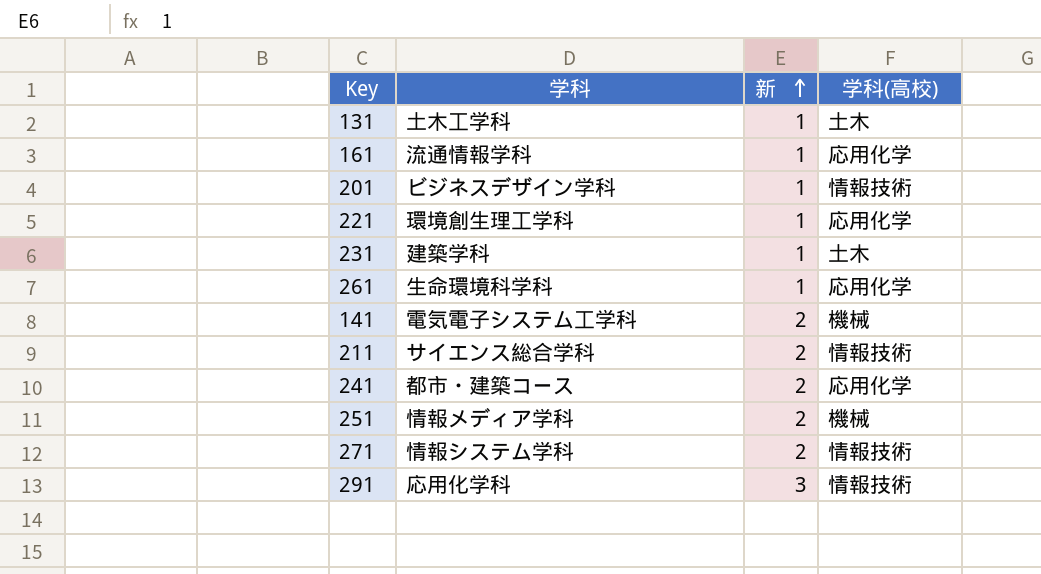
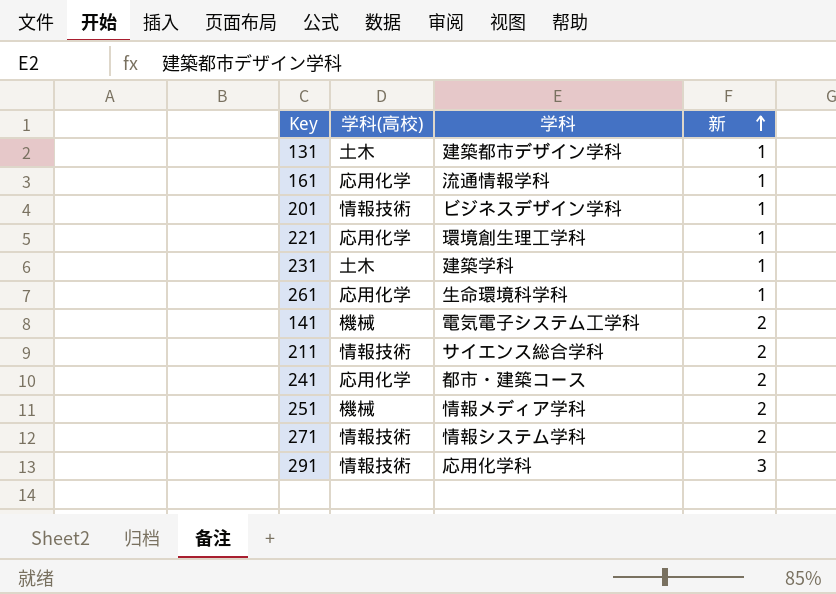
column 学科(高校) | position: 4 -> 2
131 | 学科: 土木工学科 -> 建築都市デザイン学科

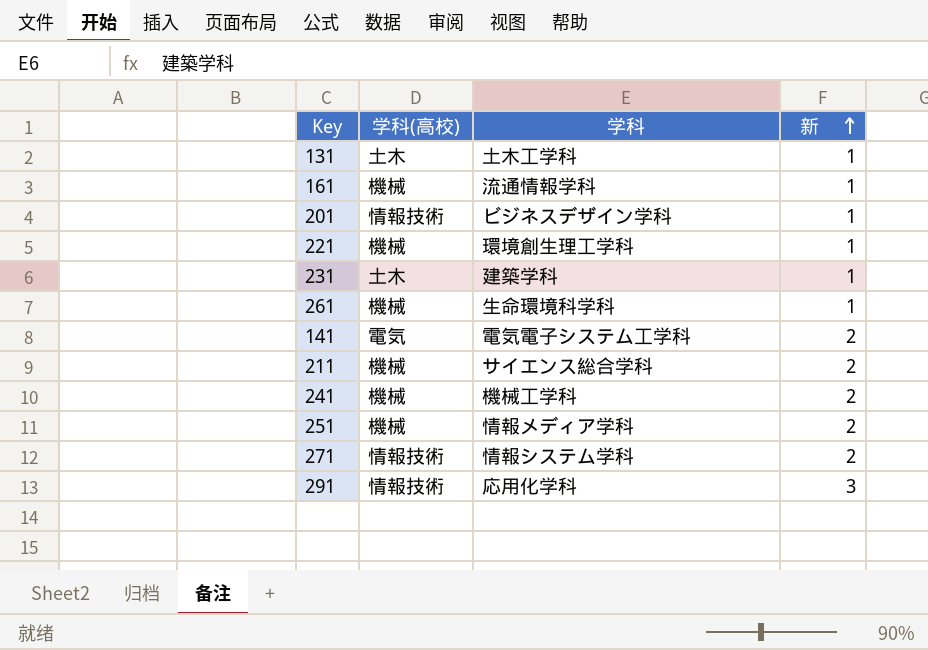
131 | 学科: 建築都市デザイン学科 -> 土木工学科
161 | 学科(高校): 応用化学 -> 機械
221 | 学科(高校): 応用化学 -> 機械
261 | 学科(高校): 応用化学 -> 機械
141 | 学科(高校): 機械 -> 電気
211 | 学科(高校): 情報技術 -> 機械
241 | 学科(高校): 応用化学 -> 機械
241 | 学科: 都市・建築コース -> 機械工学科

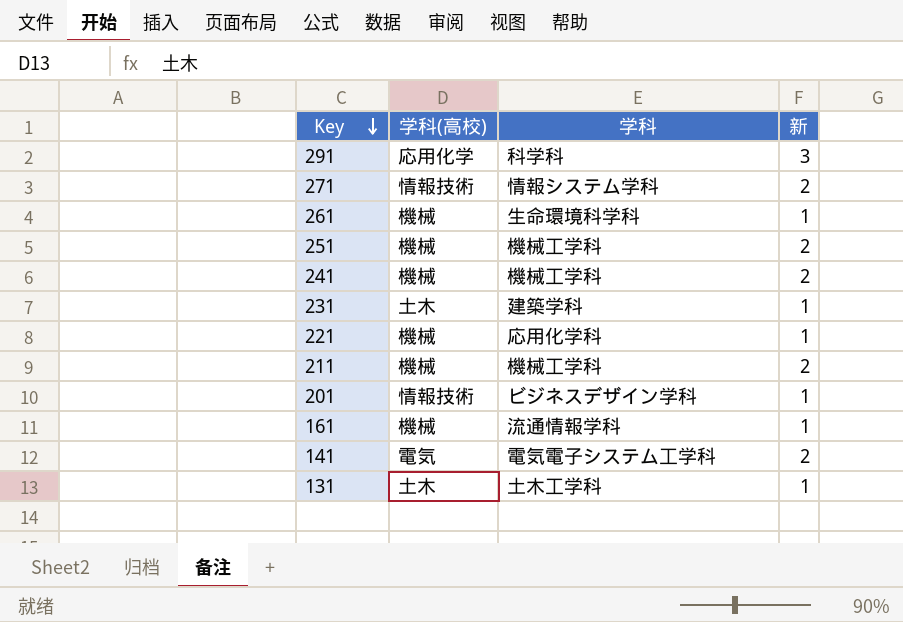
row order: 新 ascending -> Key descending
291 | 学科(高校): 情報技術 -> 応用化学
291 | 学科: 応用化学科 -> 科学科
251 | 学科: 情報メディア学科 -> 機械工学科
221 | 学科: 環境創生理工学科 -> 応用化学科
211 | 学科: サイエンス総合学科 -> 機械工学科

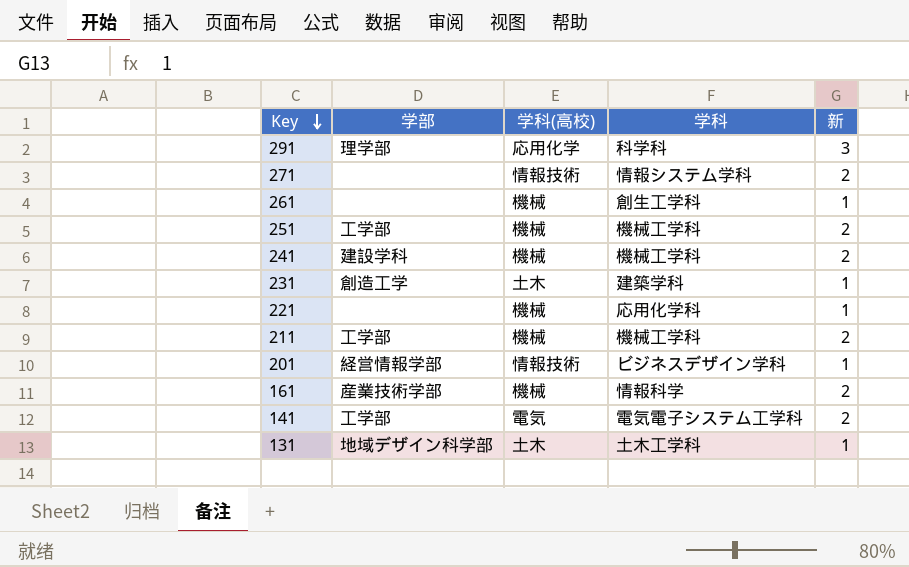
column 学部 | position: none -> 2
261 | 学科: 生命環境科学科 -> 創生工学科
161 | 学科: 流通情報学科 -> 情報科学
161 | 新: 1 -> 2

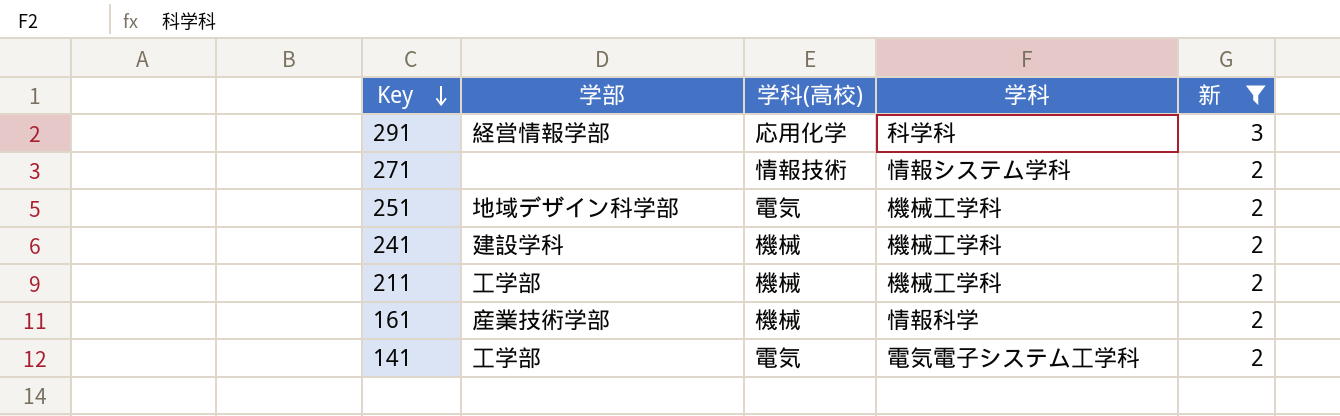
filter: none -> 新 != 1
291 | 学部: 理学部 -> 経営情報学部
251 | 学部: 工学部 -> 地域デザイン科学部
251 | 学科(高校): 機械 -> 電気

